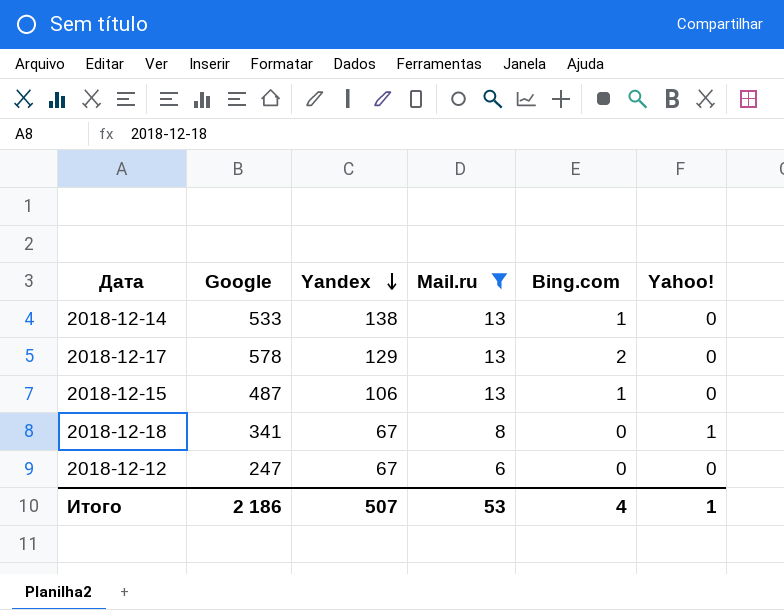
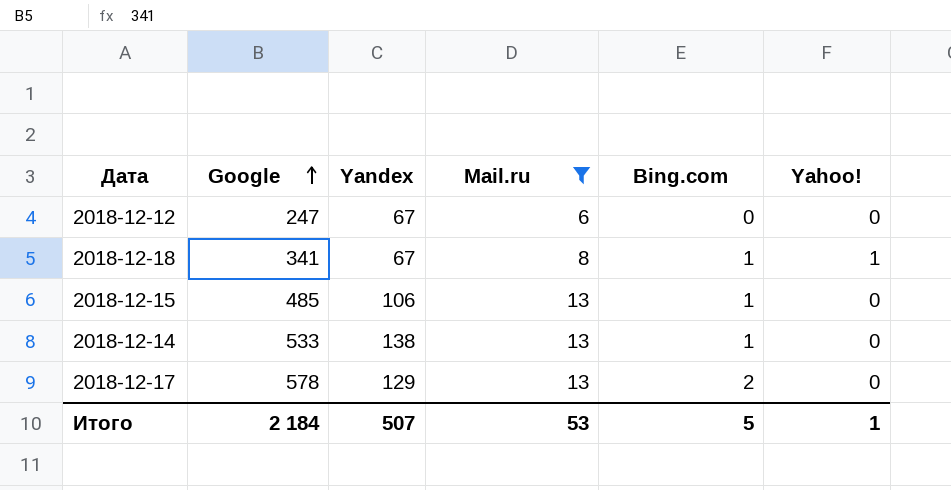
row order: Yandex descending -> Google ascending
2018-12-18 | Bing.com: 0 -> 1
2018-12-15 | Google: 487 -> 485
Итого | Google: 2 186 -> 2 184
Итого | Bing.com: 4 -> 5

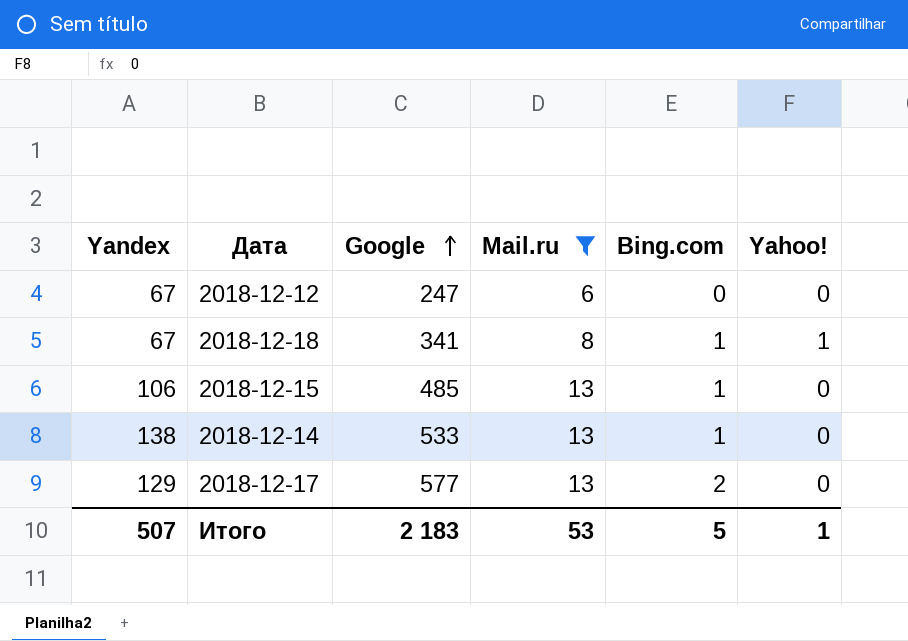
column Yandex | position: 3 -> 1
2018-12-17 | Google: 578 -> 577
Итого | Google: 2 184 -> 2 183

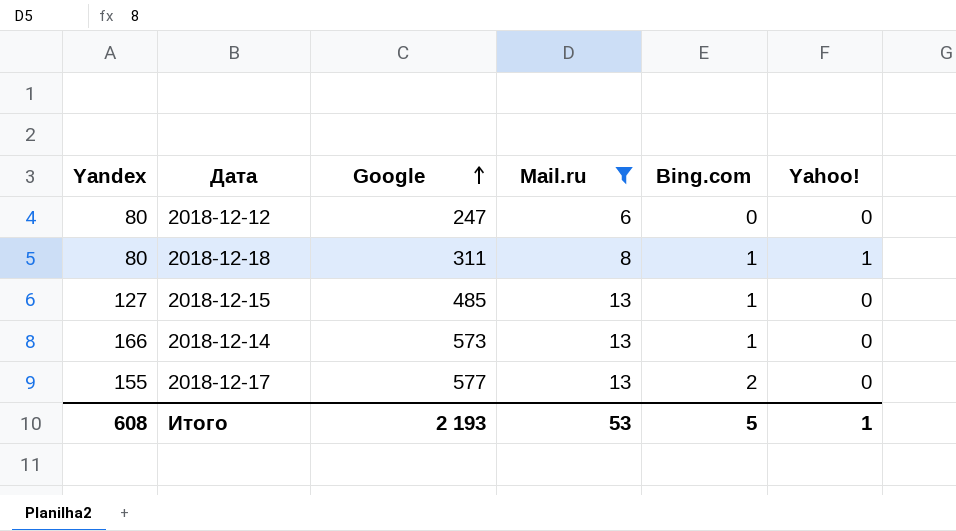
2018-12-12 | Yandex: 67 -> 80
2018-12-18 | Yandex: 67 -> 80
2018-12-18 | Google: 341 -> 311
2018-12-15 | Yandex: 106 -> 127
2018-12-14 | Yandex: 138 -> 166
2018-12-14 | Google: 533 -> 573
2018-12-17 | Yandex: 129 -> 155
Итого | Yandex: 507 -> 608
Итого | Google: 2 183 -> 2 193

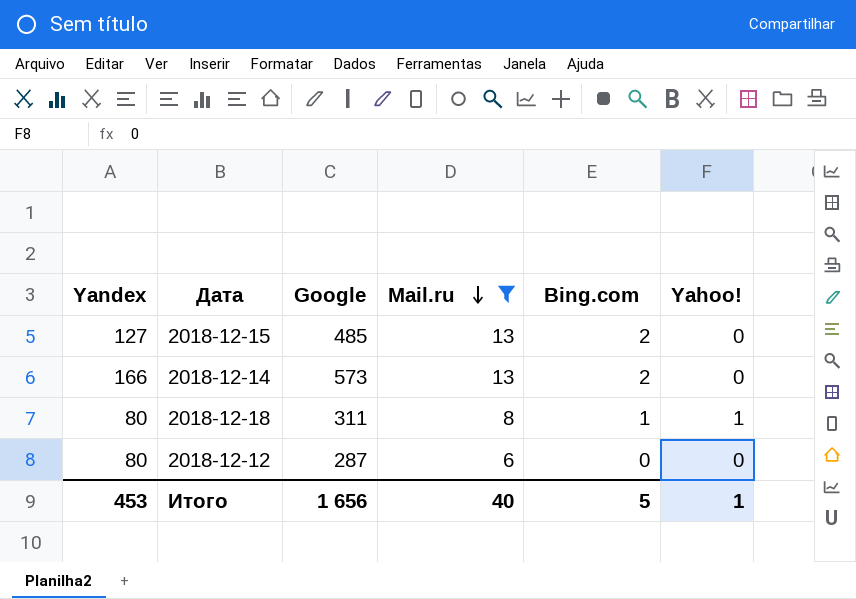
row order: Google ascending -> Mail.ru descending
row 2018-12-17: 155 | 577 | 13 | 2 | 0 -> none
2018-12-15 | Bing.com: 1 -> 2
2018-12-14 | Bing.com: 1 -> 2
2018-12-12 | Google: 247 -> 287
Итого | Yandex: 608 -> 453
Итого | Google: 2 193 -> 1 656
Итого | Mail.ru: 53 -> 40

